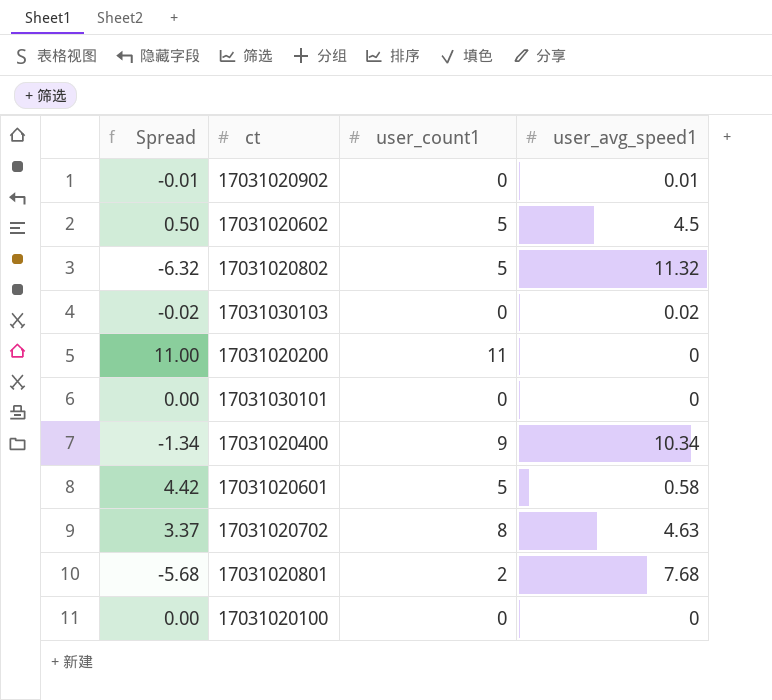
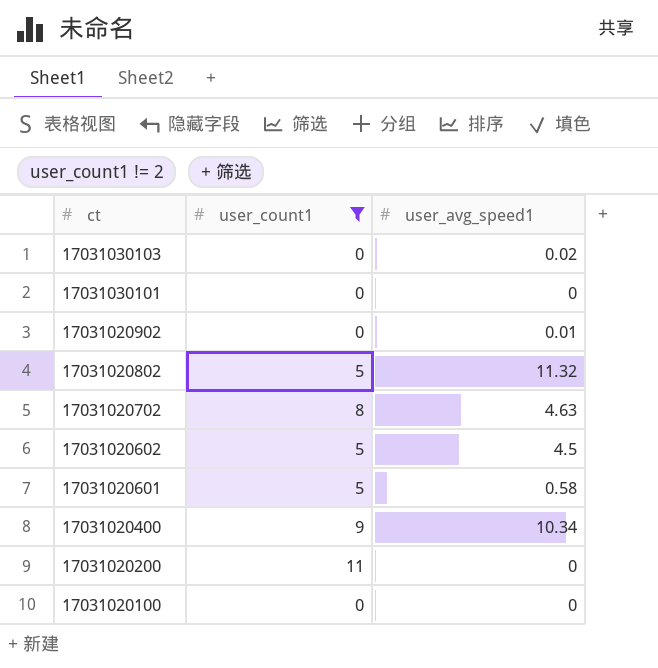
filter: none -> user_count1 != 2
row order: none -> ct descending
column Spread | formula: [user_count1] - [user_avg_speed1] -> none

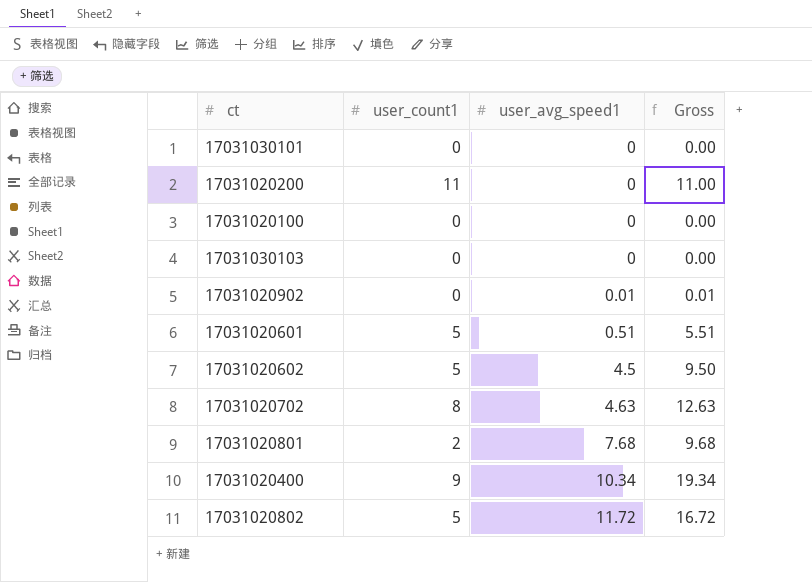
filter: user_count1 != 2 -> none
row order: ct descending -> user_avg_speed1 ascending
column Gross | formula: none -> [user_count1] + [user_avg_speed1]
17031030103 | user_avg_speed1: 0.02 -> 0
17031020601 | user_avg_speed1: 0.58 -> 0.51
17031020802 | user_avg_speed1: 11.32 -> 11.72

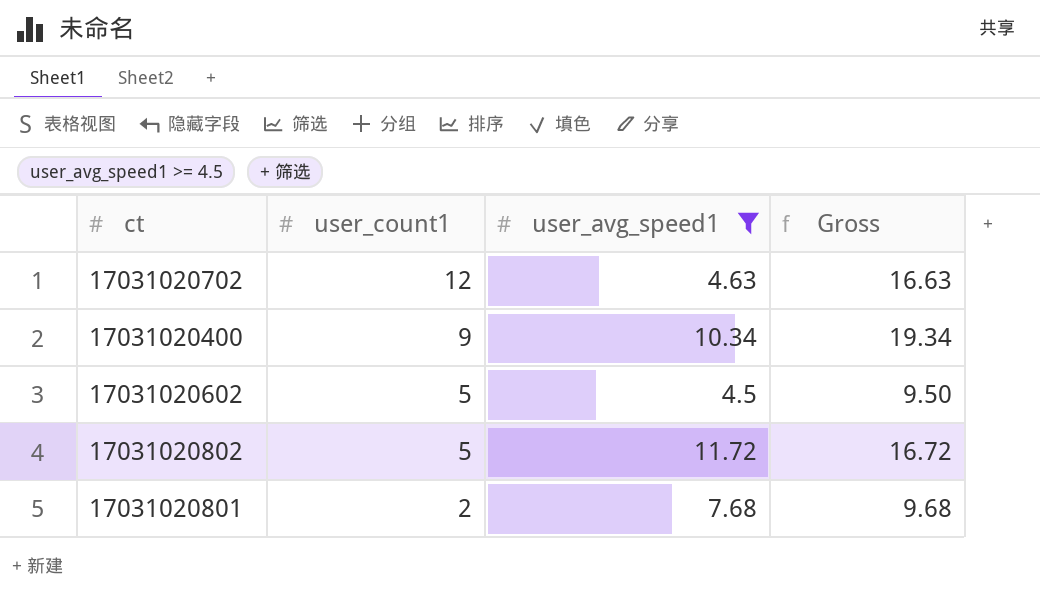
filter: none -> user_avg_speed1 >= 4.5
row order: user_avg_speed1 ascending -> user_count1 descending
17031020702 | user_count1: 8 -> 12
17031020702 | Gross: 12.63 -> 16.63

